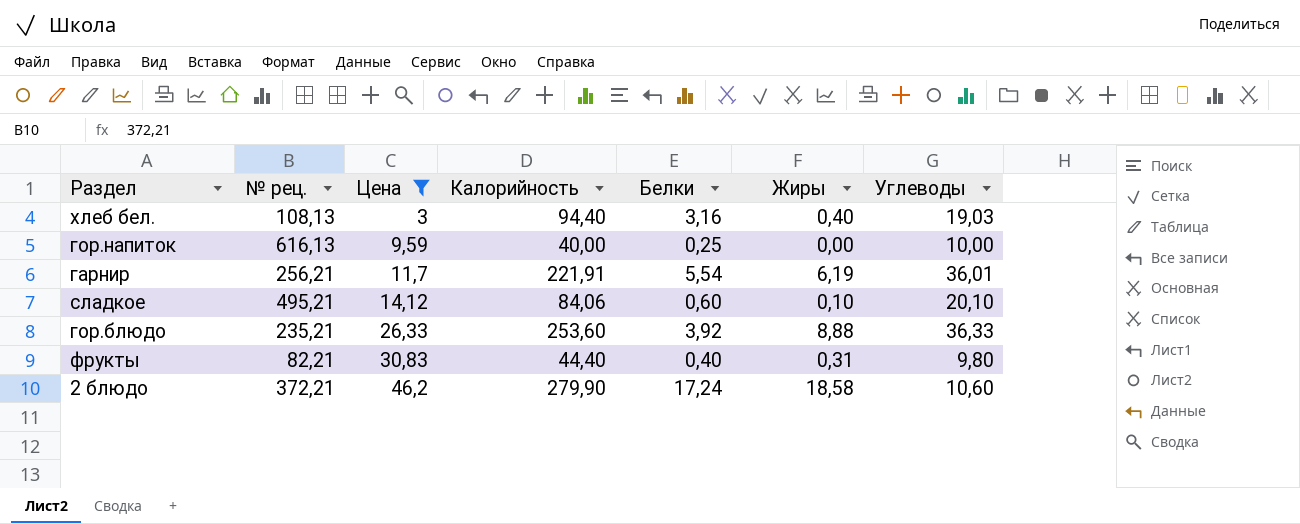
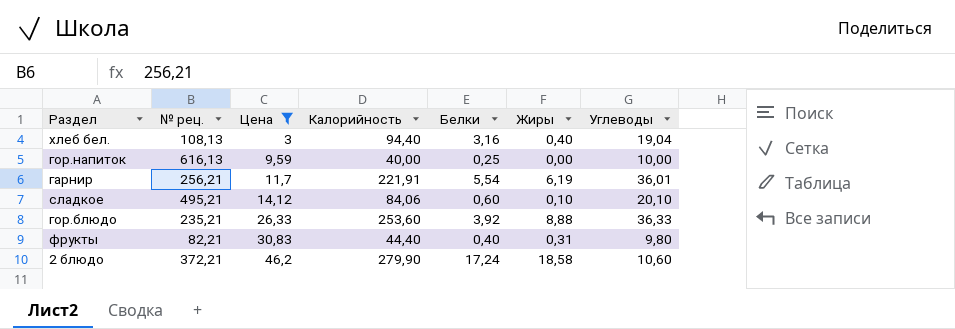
хлеб бел. | Углеводы: 19,03 -> 19,04

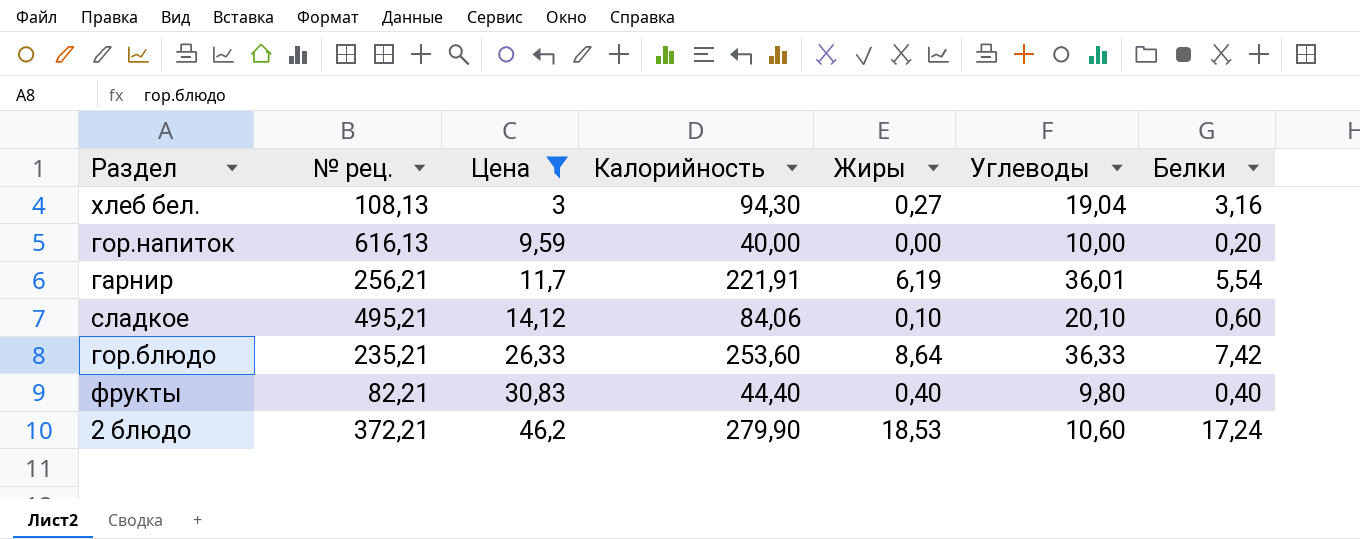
column Белки | position: 5 -> 7
хлеб бел. | Калорийность: 94,40 -> 94,30
хлеб бел. | Жиры: 0,40 -> 0,27
гор.напиток | Белки: 0,25 -> 0,20
гор.блюдо | Жиры: 8,88 -> 8,64
гор.блюдо | Белки: 3,92 -> 7,42
фрукты | Жиры: 0,31 -> 0,40
2 блюдо | Жиры: 18,58 -> 18,53

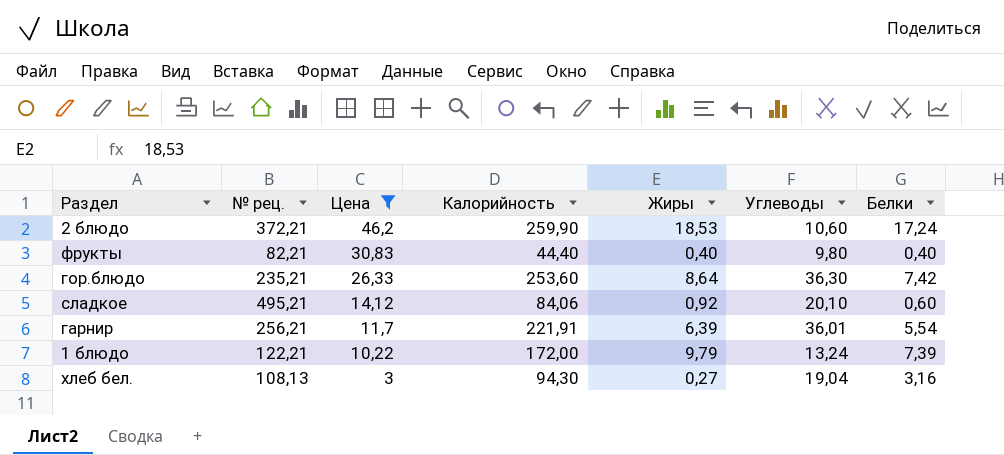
row order: Цена ascending -> Цена descending
row гор.напиток: 616,13 | 9,59 | 40,00 | 0,00 | 10,00 | 0,20 -> none
2 блюдо | Калорийность: 279,90 -> 259,90
гор.блюдо | Углеводы: 36,33 -> 36,30
сладкое | Жиры: 0,10 -> 0,92
гарнир | Жиры: 6,19 -> 6,39
row 1 блюдо: none -> 122,21 | 10,22 | 172,00 | 9,79 | 13,24 | 7,39

